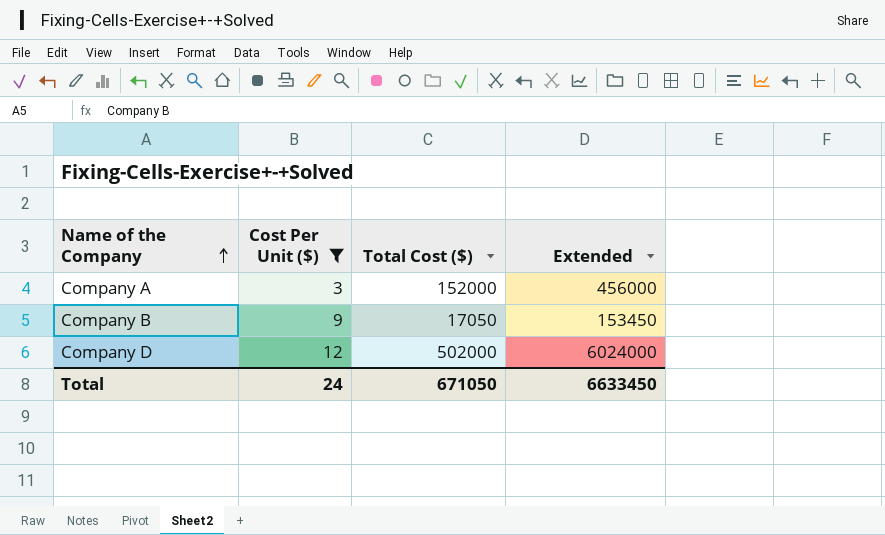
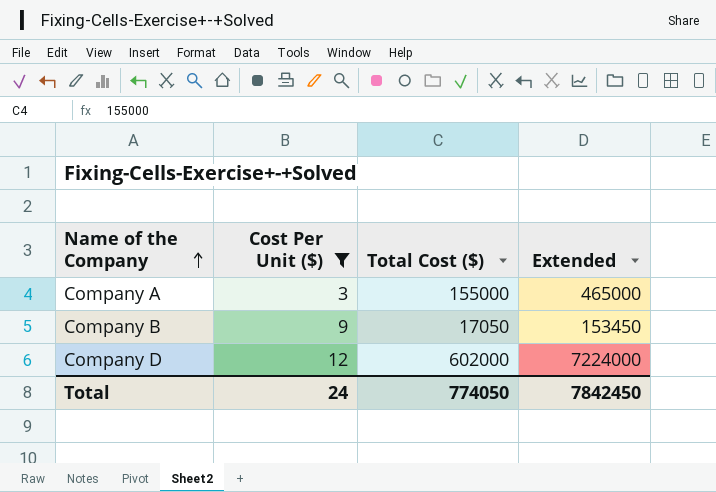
Company A | Total Cost ($): 152000 -> 155000
Company A | Extended: 456000 -> 465000
Company D | Total Cost ($): 502000 -> 602000
Company D | Extended: 6024000 -> 7224000
Total | Total Cost ($): 671050 -> 774050
Total | Extended: 6633450 -> 7842450

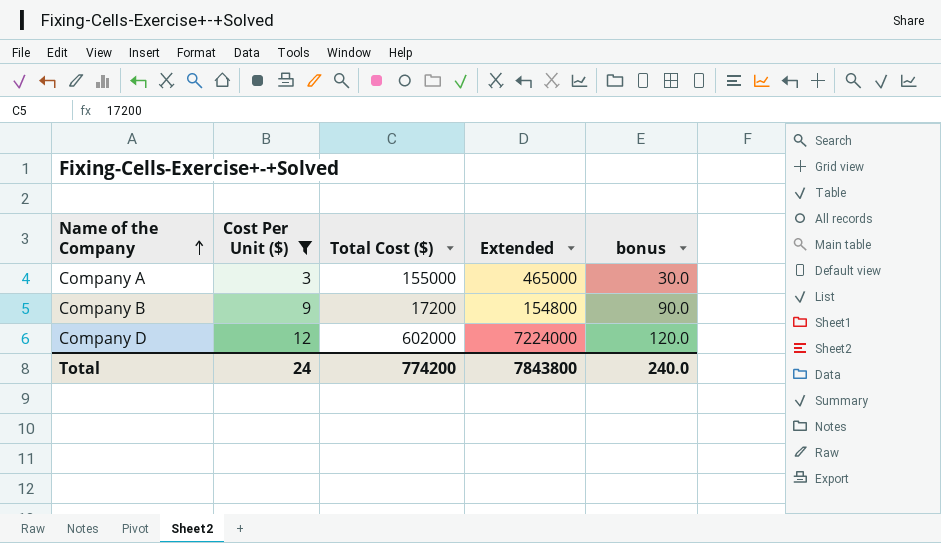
column bonus | formula: none -> [Cost Per Unit ($)] * 10
Company B | Total Cost ($): 17050 -> 17200
Company B | Extended: 153450 -> 154800
Total | Total Cost ($): 774050 -> 774200
Total | Extended: 7842450 -> 7843800

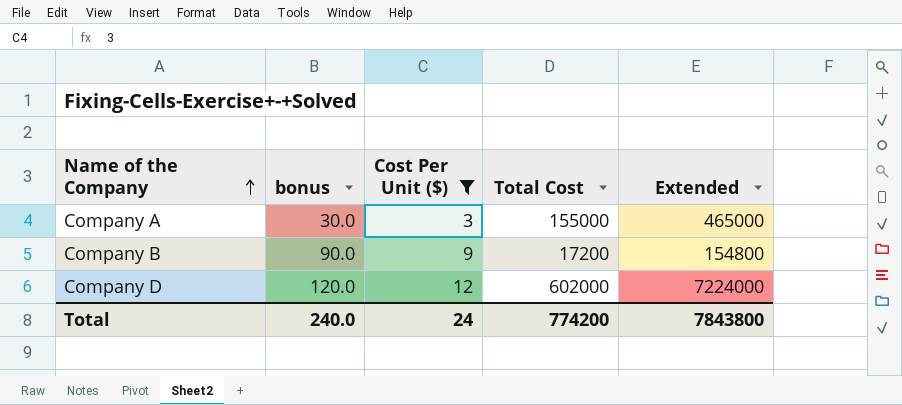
column bonus | position: 5 -> 2
column name: Total Cost ($) -> Total Cost

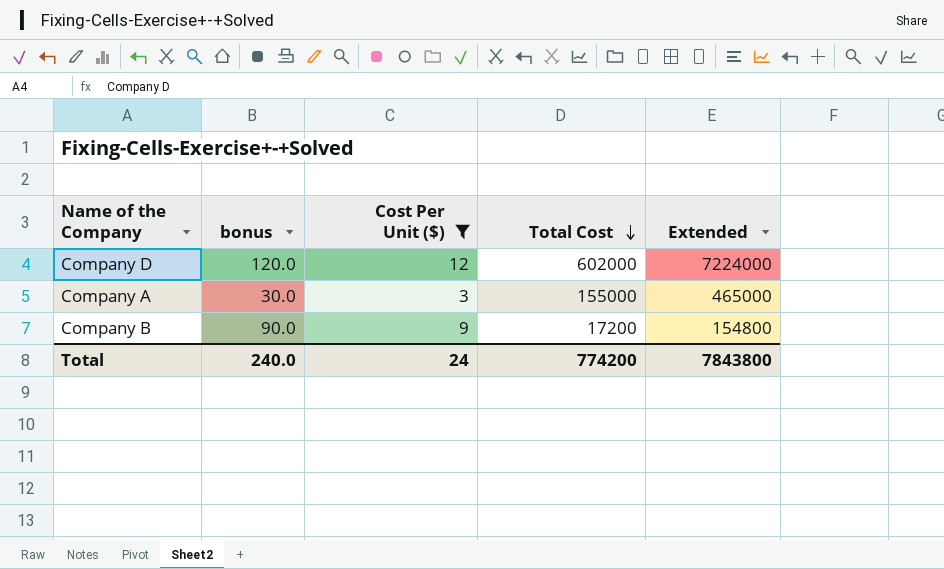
row order: Name of the Company ascending -> Total Cost descending

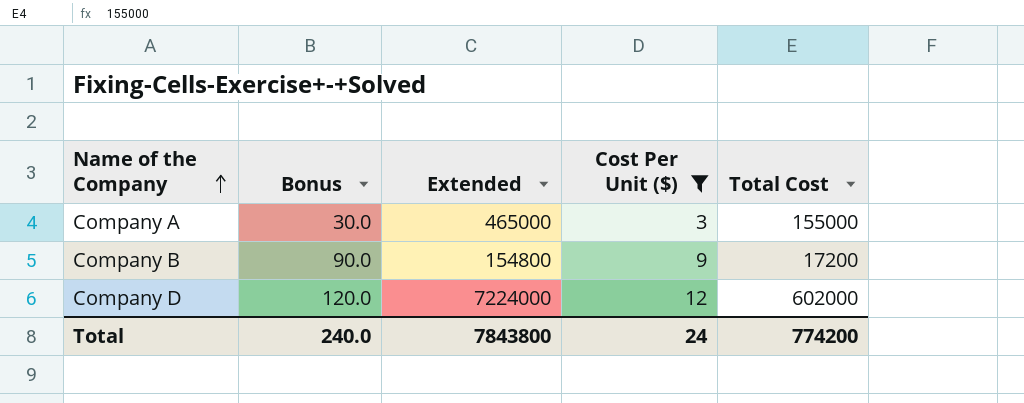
row order: Total Cost descending -> Name of the Company ascending
column name: bonus -> Bonus
column Extended | position: 5 -> 3

